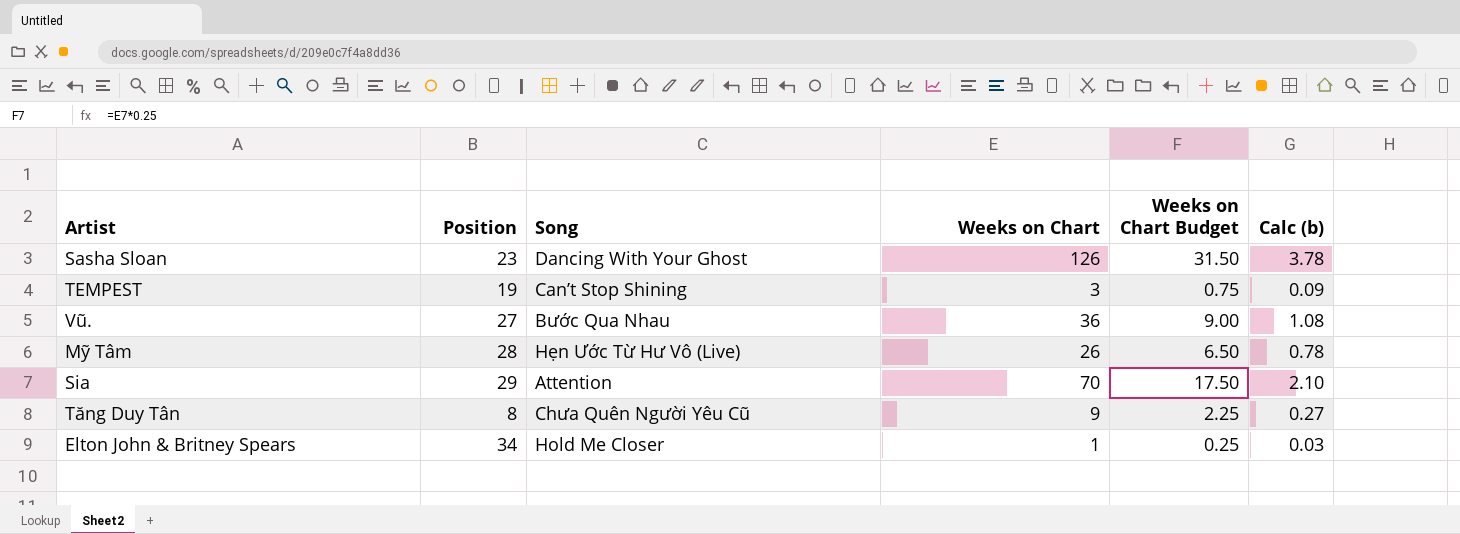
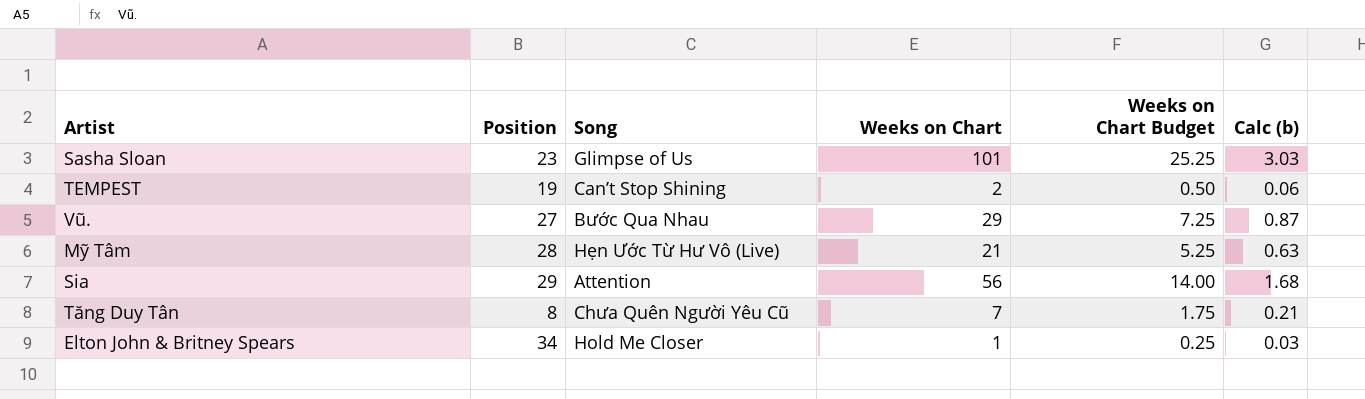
Sasha Sloan | Song: Dancing With Your Ghost -> Glimpse of Us
Sasha Sloan | Weeks on Chart: 126 -> 101
Sasha Sloan | Weeks on Chart Budget: 31.50 -> 25.25
Sasha Sloan | Calc (b): 3.78 -> 3.03
TEMPEST | Weeks on Chart: 3 -> 2
TEMPEST | Weeks on Chart Budget: 0.75 -> 0.50
TEMPEST | Calc (b): 0.09 -> 0.06
Vũ. | Weeks on Chart: 36 -> 29
Vũ. | Weeks on Chart Budget: 9.00 -> 7.25
Vũ. | Calc (b): 1.08 -> 0.87
Mỹ Tâm | Weeks on Chart: 26 -> 21
Mỹ Tâm | Weeks on Chart Budget: 6.50 -> 5.25
Mỹ Tâm | Calc (b): 0.78 -> 0.63
Sia | Weeks on Chart: 70 -> 56
Sia | Weeks on Chart Budget: 17.50 -> 14.00
Sia | Calc (b): 2.10 -> 1.68
Tăng Duy Tân | Weeks on Chart: 9 -> 7
Tăng Duy Tân | Weeks on Chart Budget: 2.25 -> 1.75
Tăng Duy Tân | Calc (b): 0.27 -> 0.21

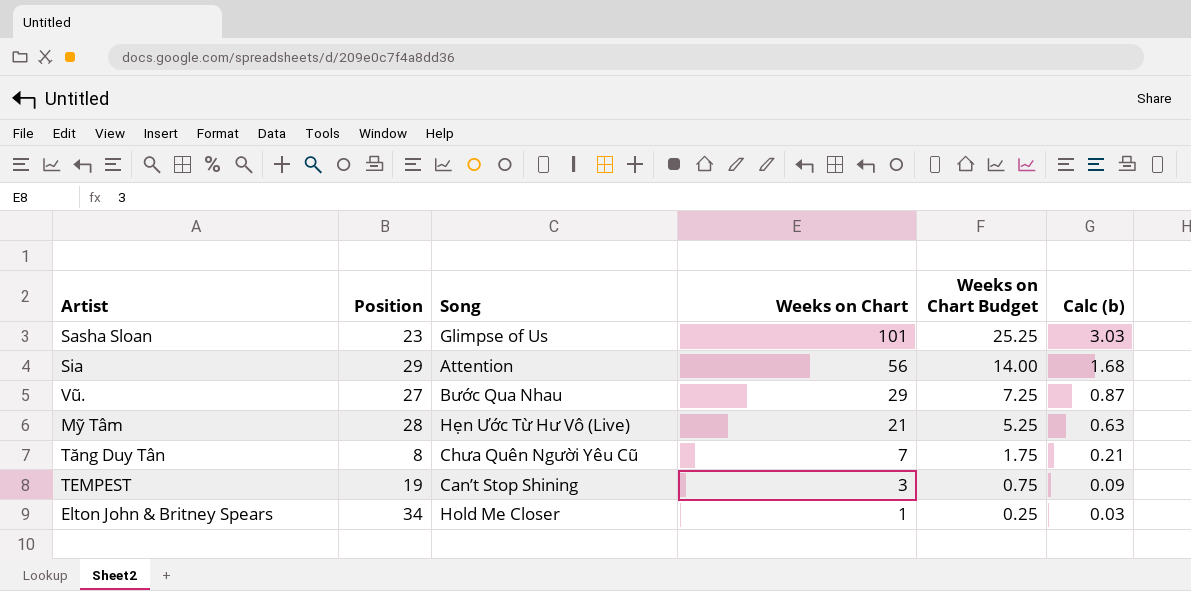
row order: none -> Weeks on Chart descending
TEMPEST | Weeks on Chart: 2 -> 3
TEMPEST | Weeks on Chart Budget: 0.50 -> 0.75
TEMPEST | Calc (b): 0.06 -> 0.09

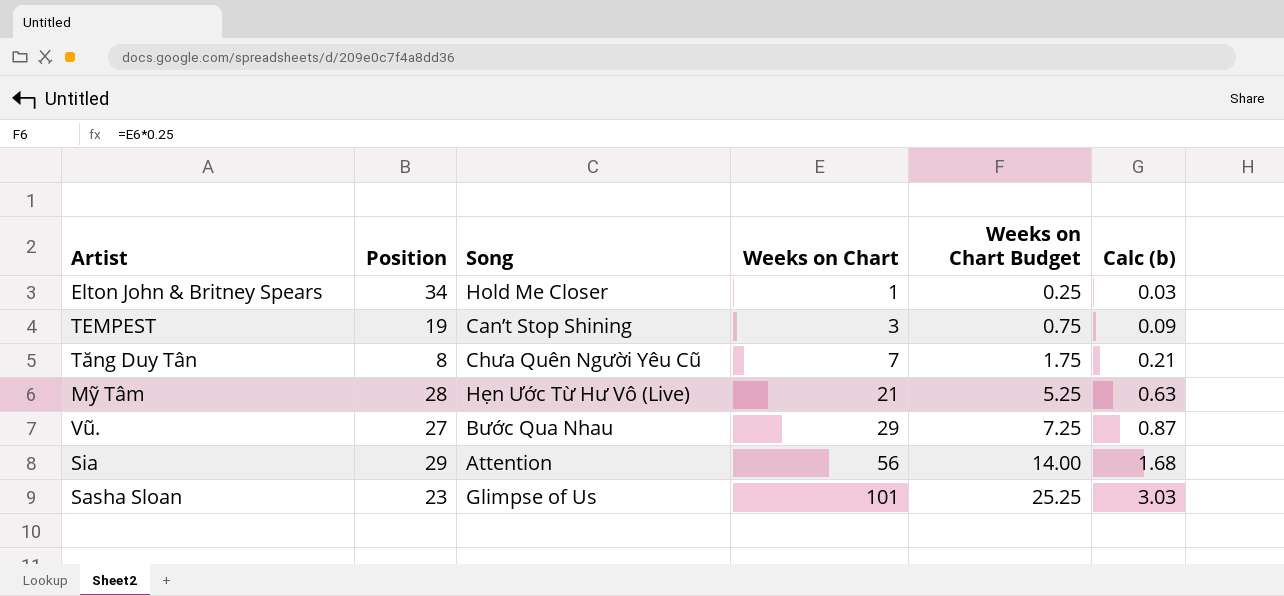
row order: Weeks on Chart descending -> Weeks on Chart ascending

